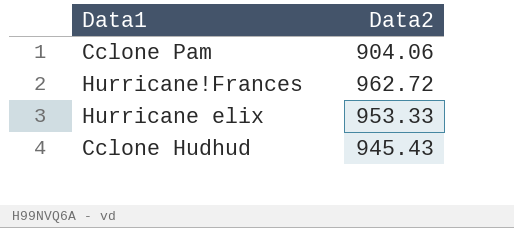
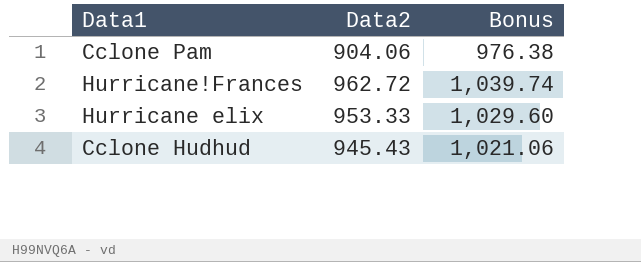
column Bonus | formula: none -> [Data2] * 1.08

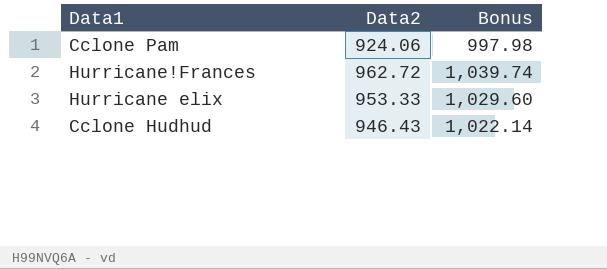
Cclone Pam | Data2: 904.06 -> 924.06
Cclone Pam | Bonus: 976.38 -> 997.98
Cclone Hudhud | Data2: 945.43 -> 946.43
Cclone Hudhud | Bonus: 1,021.06 -> 1,022.14

